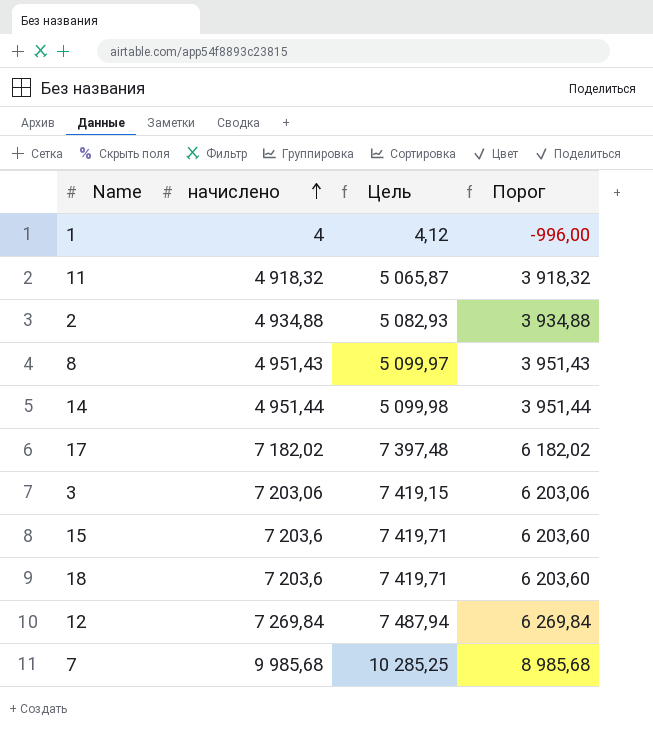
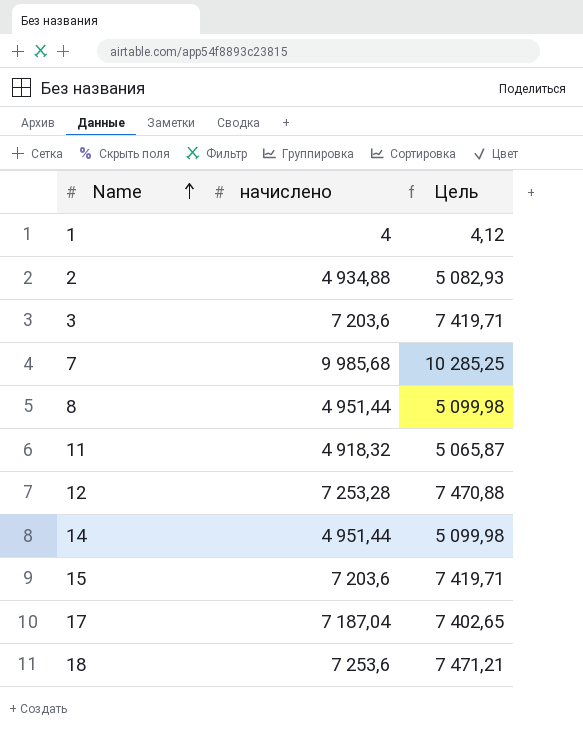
row order: начислено ascending -> Name ascending
column Порог | formula: [начислено] - 1000 -> none
3 | начислено: 7 203,06 -> 7 203,6
3 | Цель: 7 419,15 -> 7 419,71
8 | начислено: 4 951,43 -> 4 951,44
8 | Цель: 5 099,97 -> 5 099,98
12 | начислено: 7 269,84 -> 7 253,28
12 | Цель: 7 487,94 -> 7 470,88
17 | начислено: 7 182,02 -> 7 187,04
17 | Цель: 7 397,48 -> 7 402,65
18 | начислено: 7 203,6 -> 7 253,6
18 | Цель: 7 419,71 -> 7 471,21

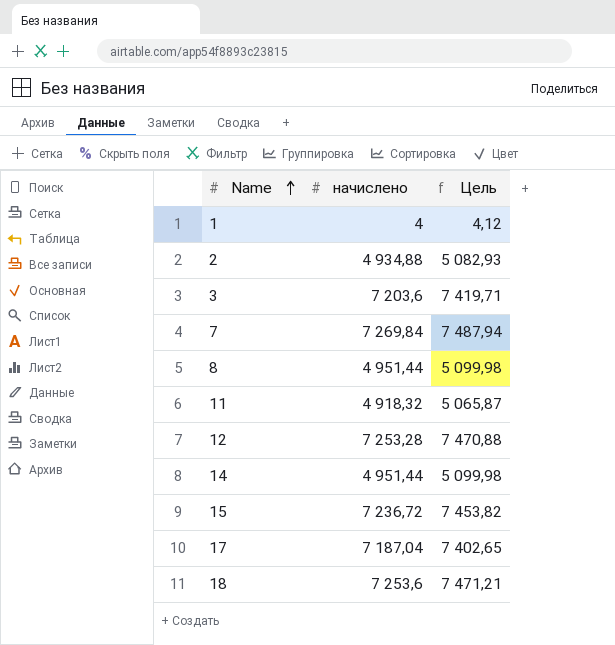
7 | начислено: 9 985,68 -> 7 269,84
7 | Цель: 10 285,25 -> 7 487,94
15 | начислено: 7 203,6 -> 7 236,72
15 | Цель: 7 419,71 -> 7 453,82

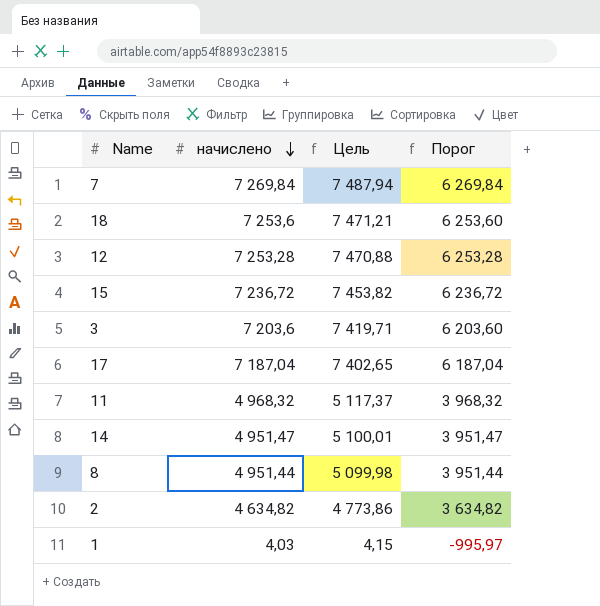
row order: Name ascending -> начислено descending
column Порог | formula: none -> [начислено] - 1000
11 | начислено: 4 918,32 -> 4 968,32
11 | Цель: 5 065,87 -> 5 117,37
14 | начислено: 4 951,44 -> 4 951,47
14 | Цель: 5 099,98 -> 5 100,01
2 | начислено: 4 934,88 -> 4 634,82
2 | Цель: 5 082,93 -> 4 773,86
1 | начислено: 4 -> 4,03
1 | Цель: 4,12 -> 4,15

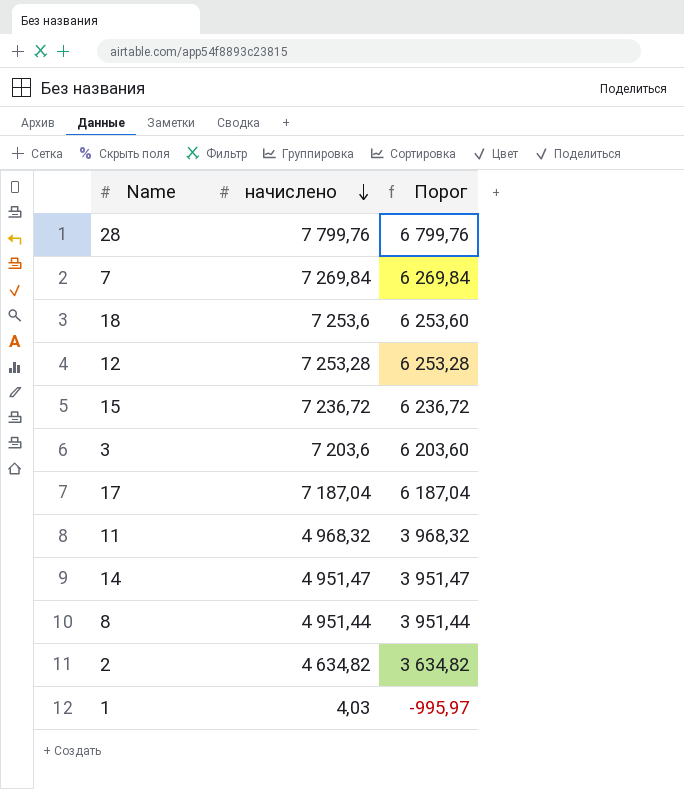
column Цель | formula: [начислено] * 1,03 -> none
row 28: none -> 7 799,76 | 6 799,76

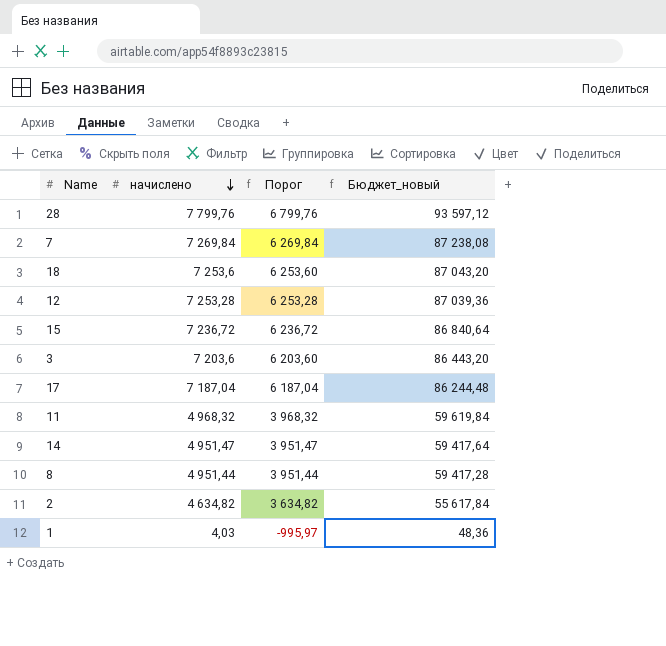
column Бюджет_новый | formula: none -> [начислено] * 12

